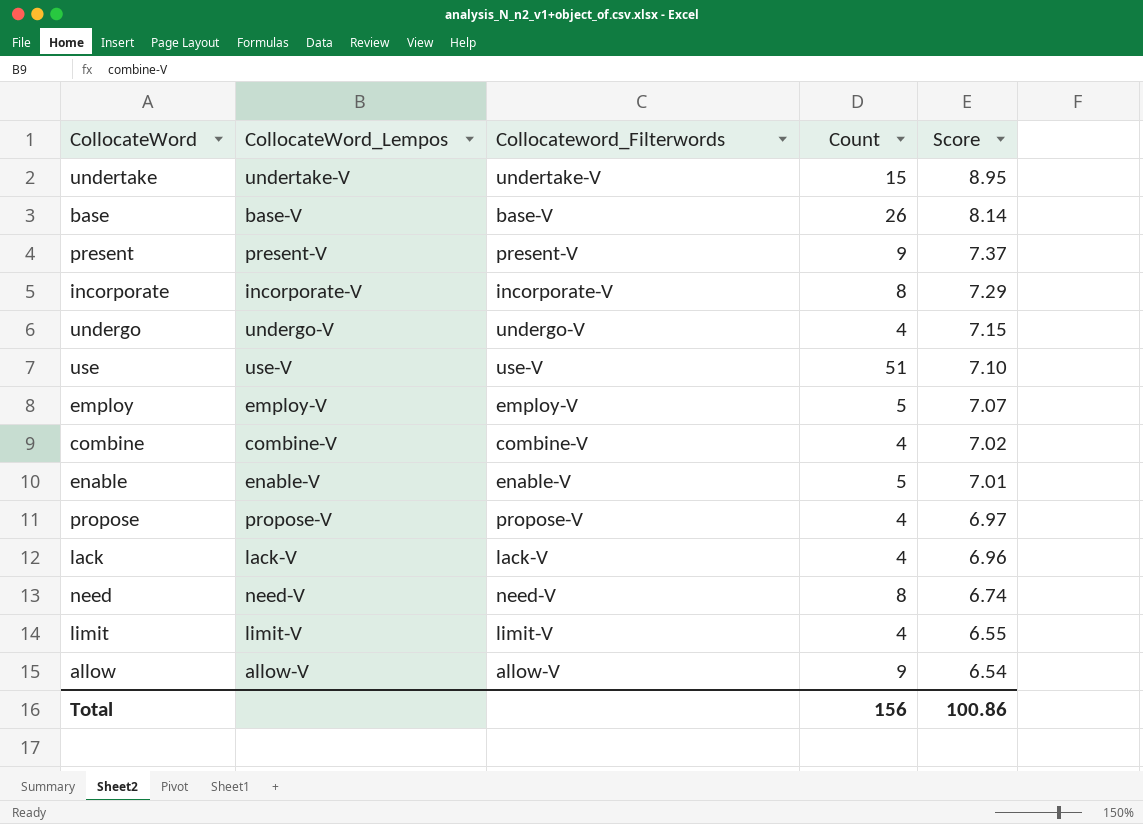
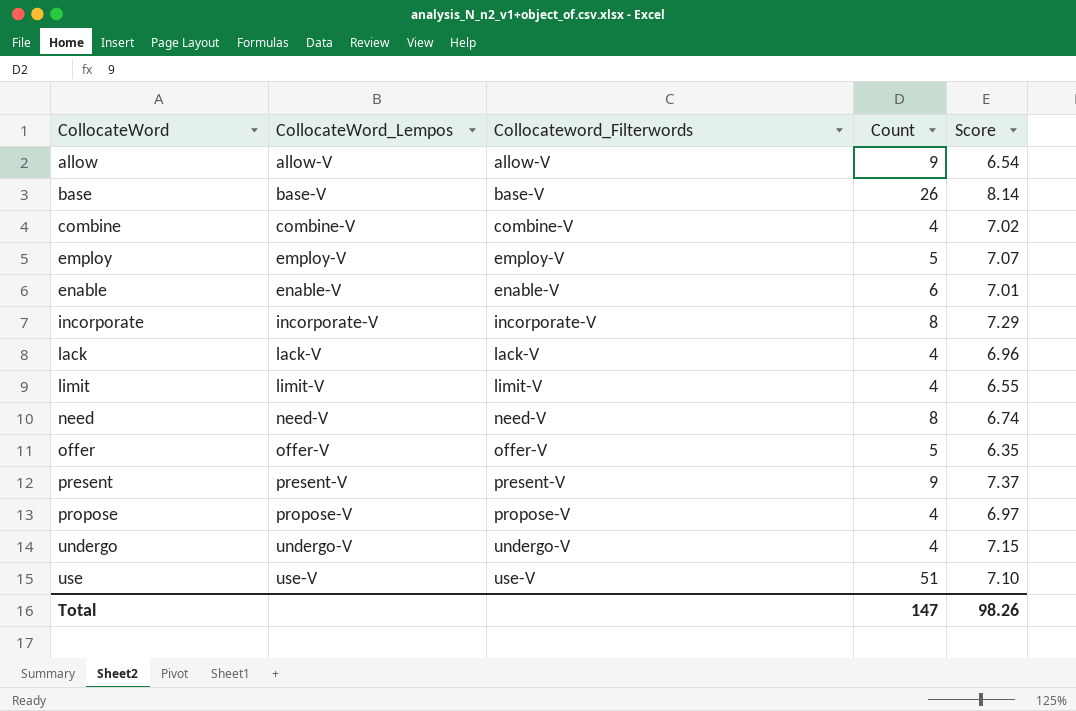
row order: Score descending -> CollocateWord ascending
row undertake: undertake-V | undertake-V | 15 | 8.95 -> none
enable | Count: 5 -> 6
row offer: none -> offer-V | offer-V | 5 | 6.35
Total | Count: 156 -> 147
Total | Score: 100.86 -> 98.26

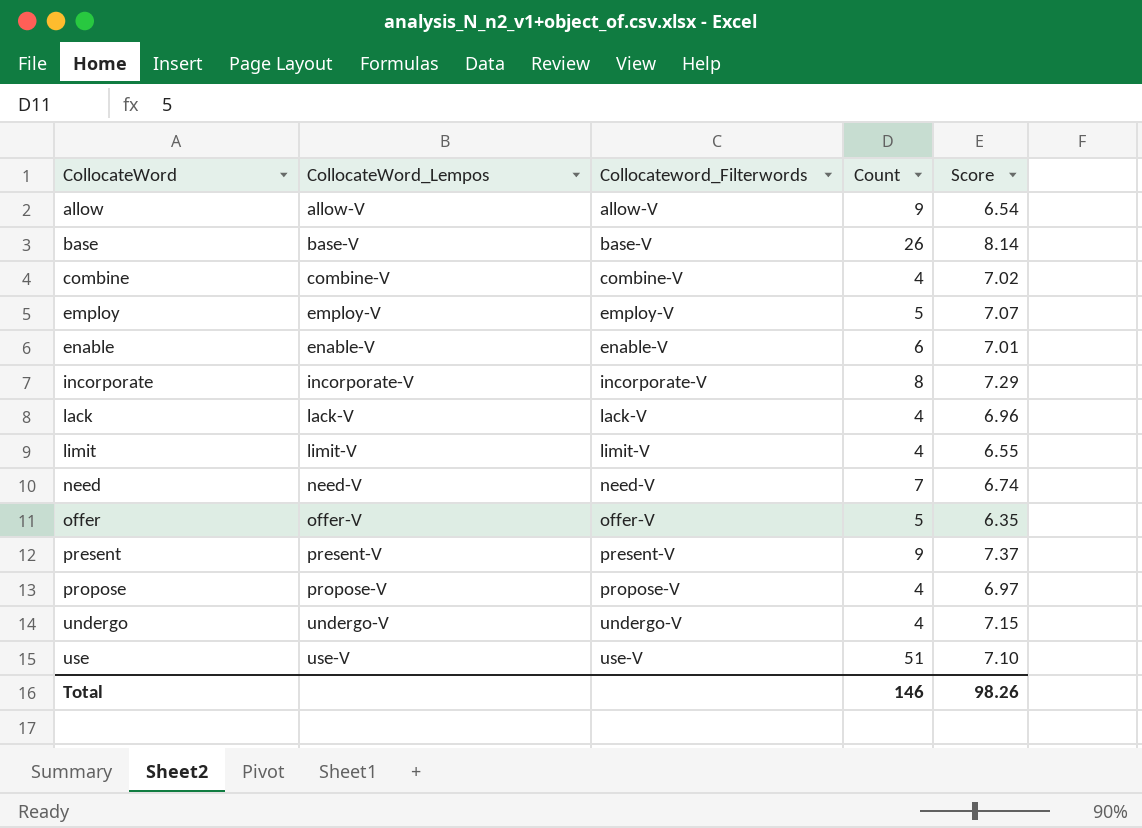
need | Count: 8 -> 7
Total | Count: 147 -> 146

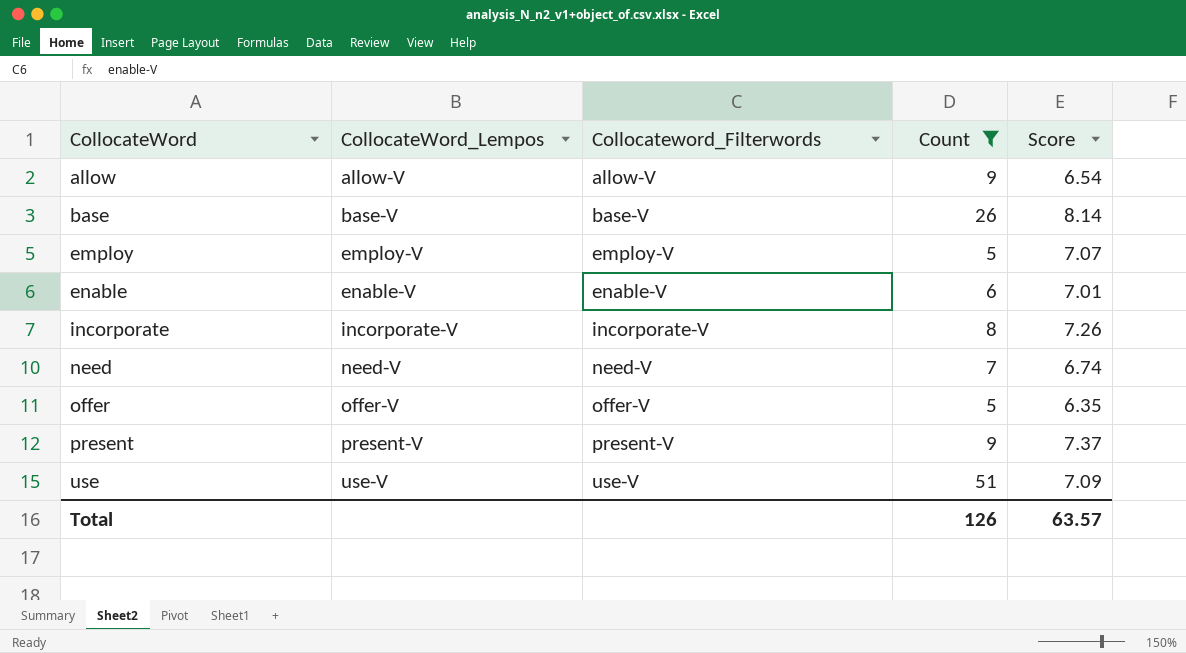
filter: none -> Count != 4
incorporate | Score: 7.29 -> 7.26
use | Score: 7.10 -> 7.09
Total | Count: 146 -> 126
Total | Score: 98.26 -> 63.57

